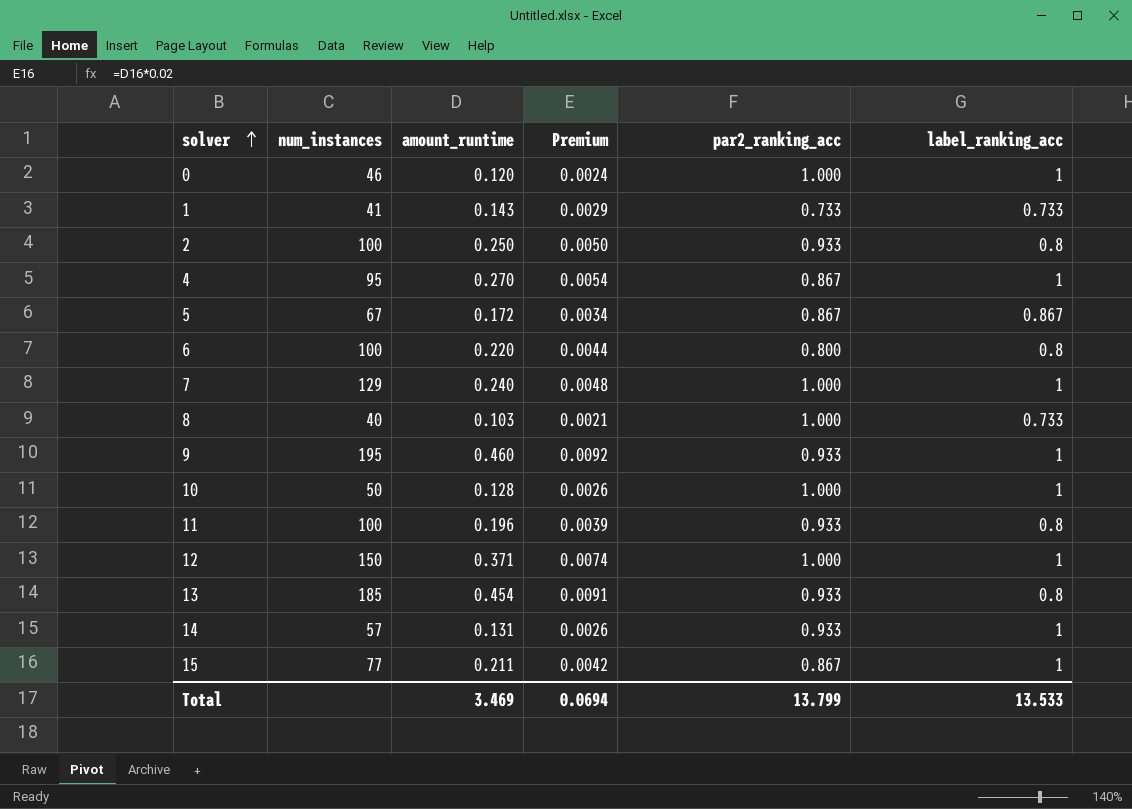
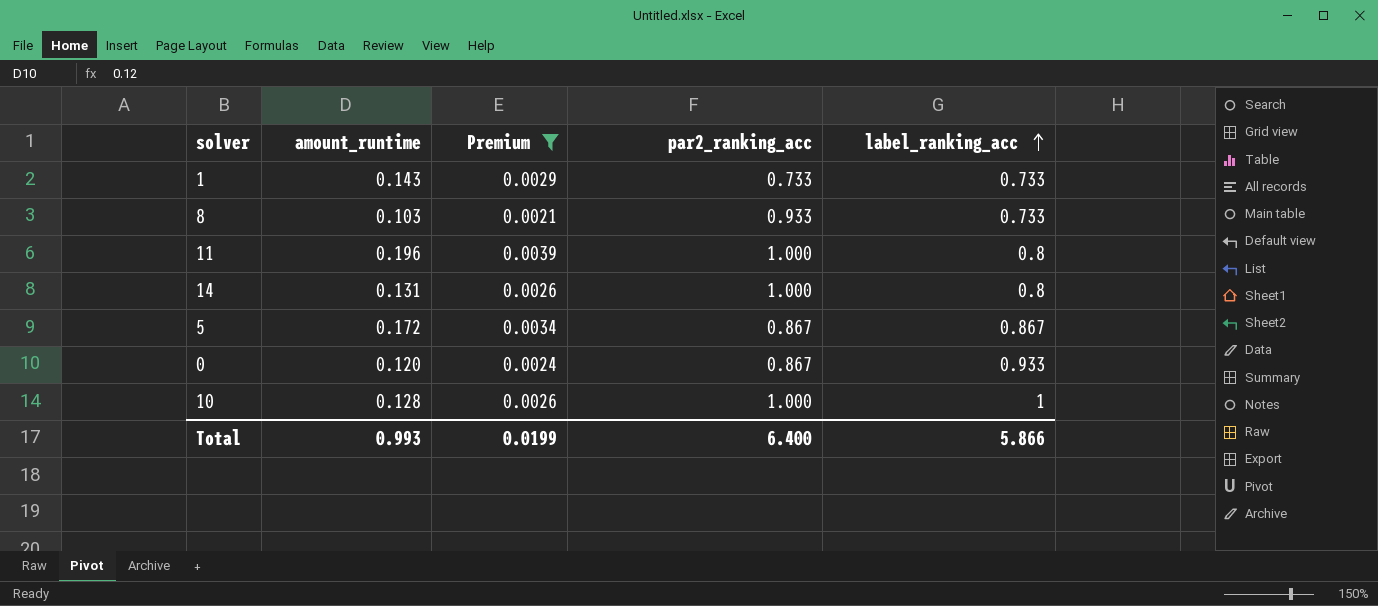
filter: none -> Premium <= 0.0039
row order: solver ascending -> label_ranking_acc ascending
column num_instances | position: 2 -> none
8 | par2_ranking_acc: 1.000 -> 0.933
11 | par2_ranking_acc: 0.933 -> 1.000
14 | par2_ranking_acc: 0.933 -> 1.000
14 | label_ranking_acc: 1 -> 0.8
0 | par2_ranking_acc: 1.000 -> 0.867
0 | label_ranking_acc: 1 -> 0.933
Total | amount_runtime: 3.469 -> 0.993
Total | Premium: 0.0694 -> 0.0199
Total | par2_ranking_acc: 13.799 -> 6.400
Total | label_ranking_acc: 13.533 -> 5.866

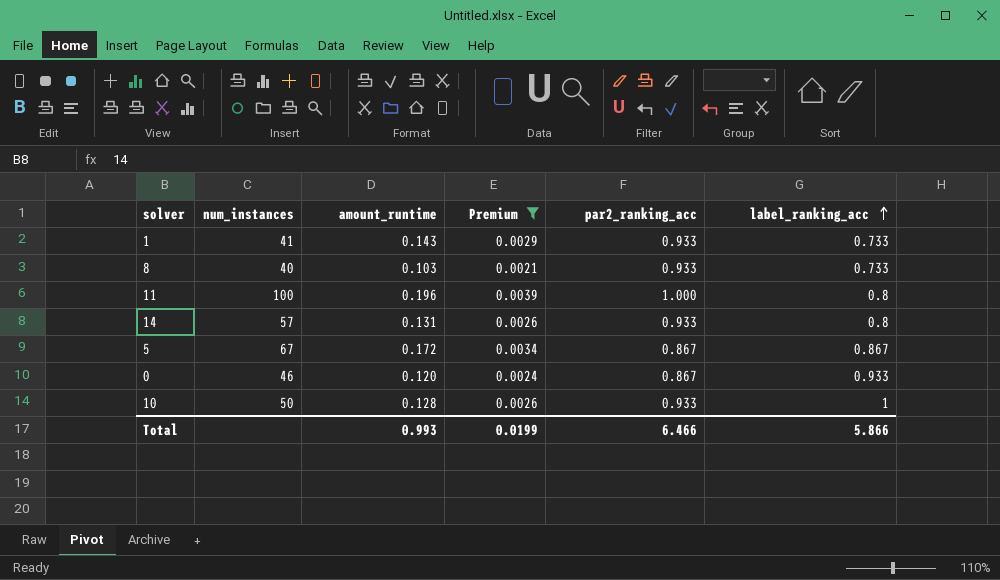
column num_instances | position: none -> 2
1 | par2_ranking_acc: 0.733 -> 0.933
14 | par2_ranking_acc: 1.000 -> 0.933
10 | par2_ranking_acc: 1.000 -> 0.933
Total | par2_ranking_acc: 6.400 -> 6.466

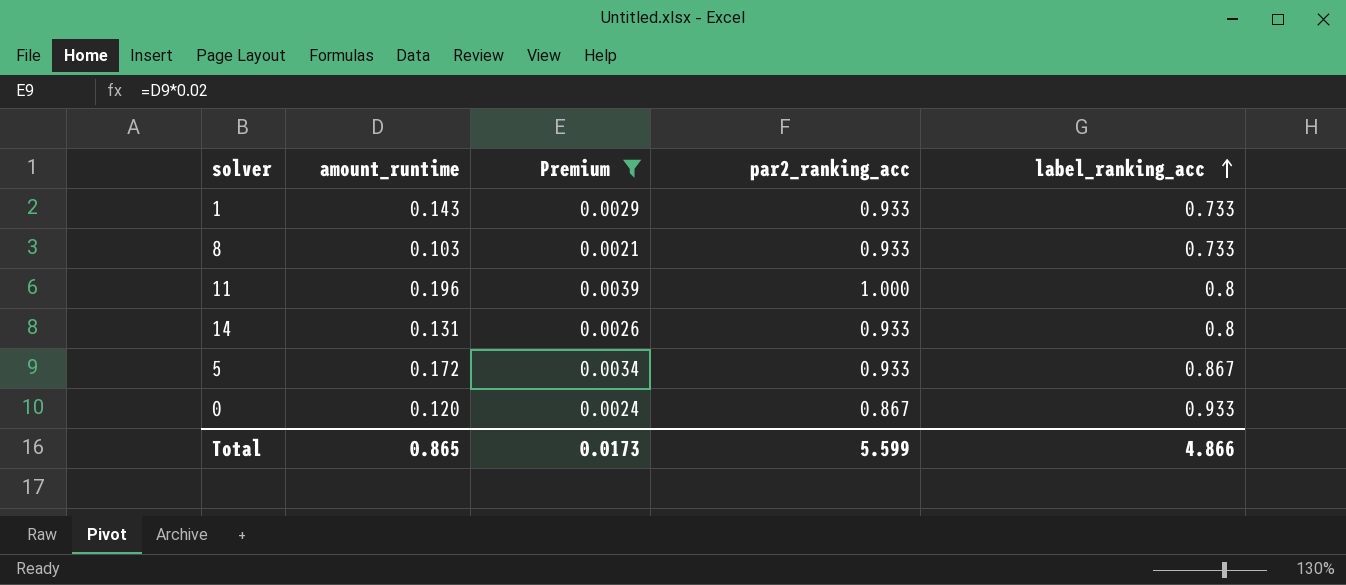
column num_instances | position: 2 -> none
row 10: 50 | 0.128 | 0.0026 | 0.933 | 1 -> none
5 | par2_ranking_acc: 0.867 -> 0.933
Total | amount_runtime: 0.993 -> 0.865
Total | Premium: 0.0199 -> 0.0173
Total | par2_ranking_acc: 6.466 -> 5.599
Total | label_ranking_acc: 5.866 -> 4.866

